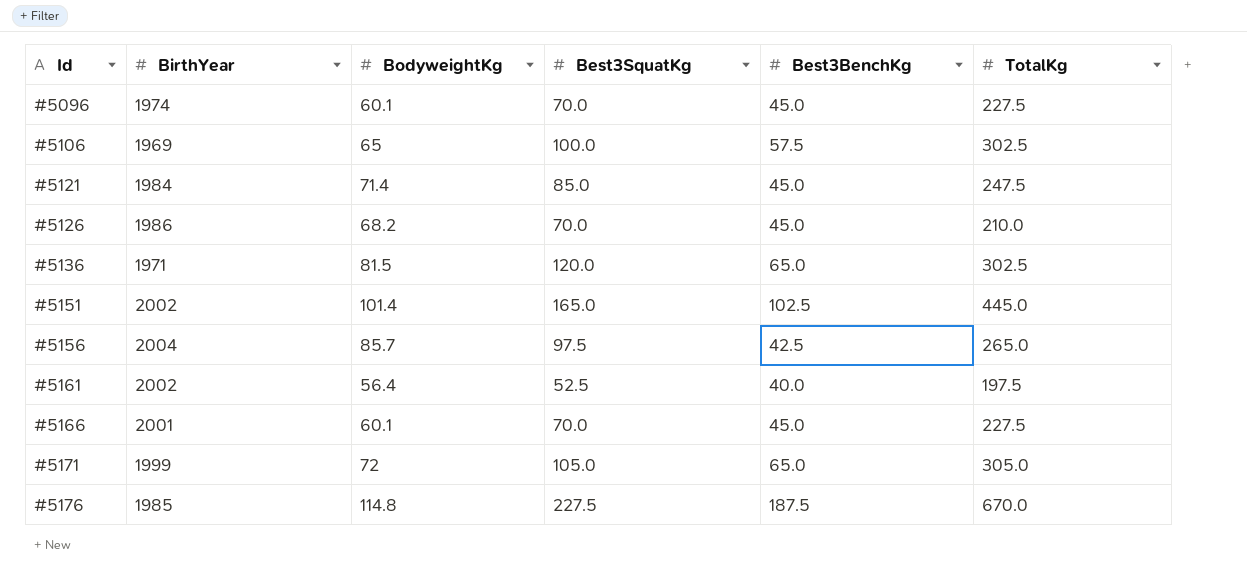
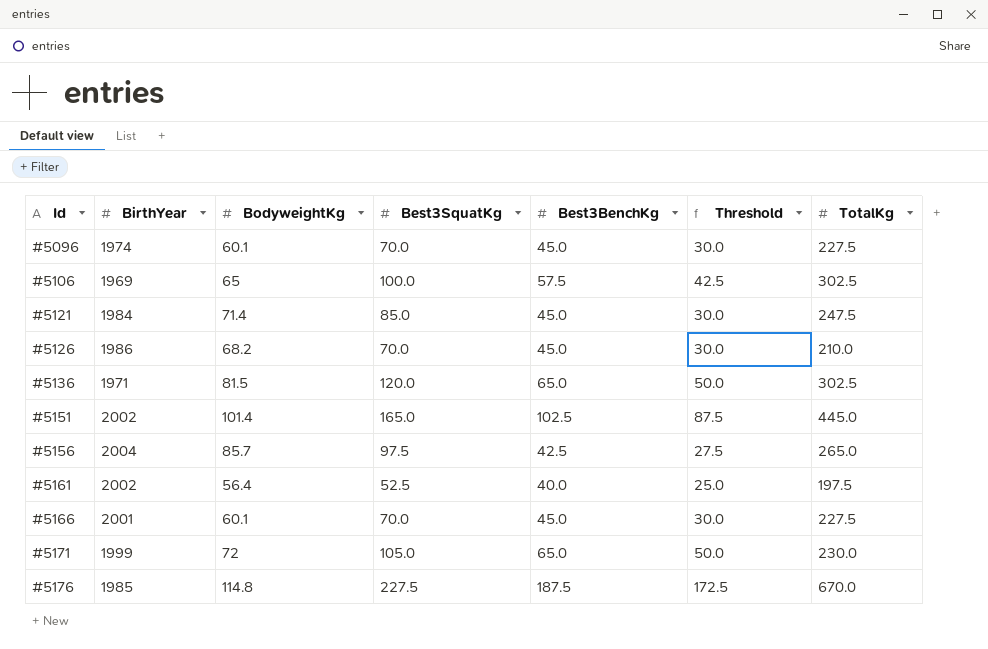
column Threshold | formula: none -> [Best3BenchKg] - 15
#5171 | TotalKg: 305.0 -> 230.0

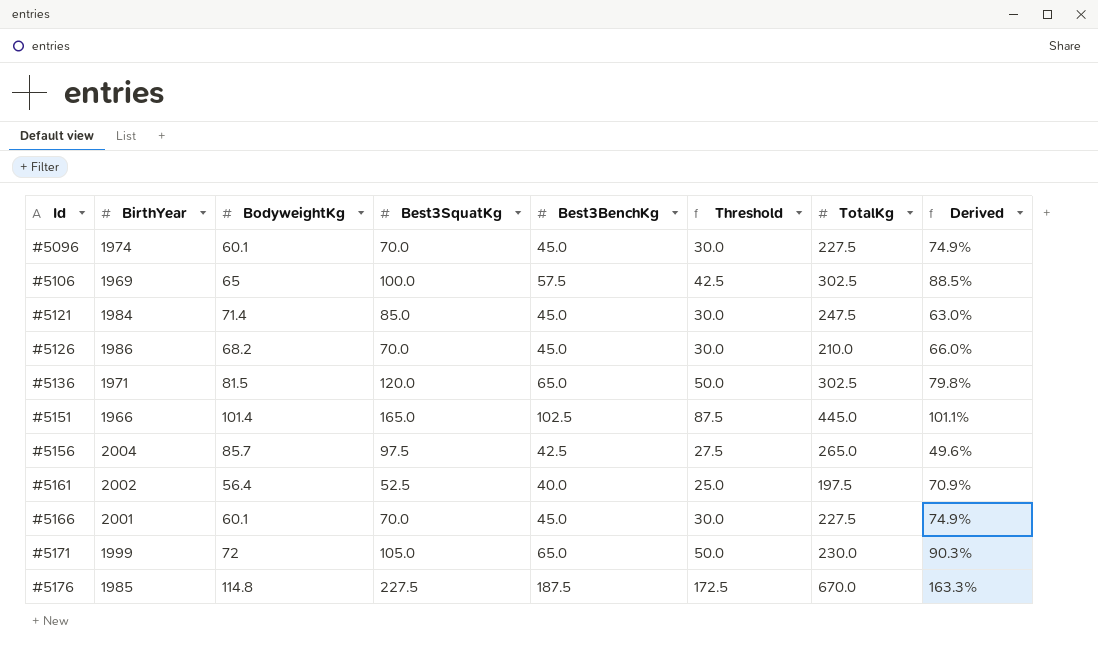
column Derived | formula: none -> [Best3BenchKg] / [BodyweightKg]
#5151 | BirthYear: 2002 -> 1966

